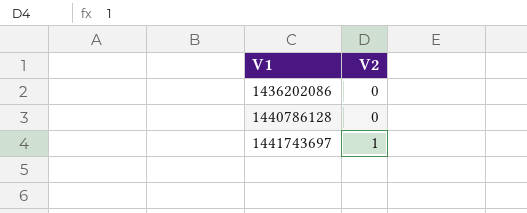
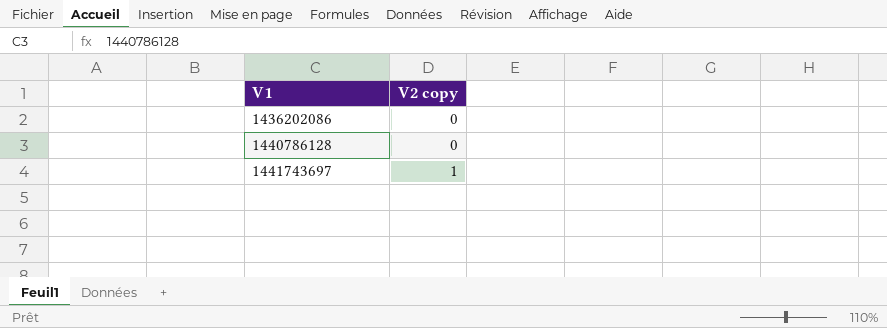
column name: V2 -> V2 copy

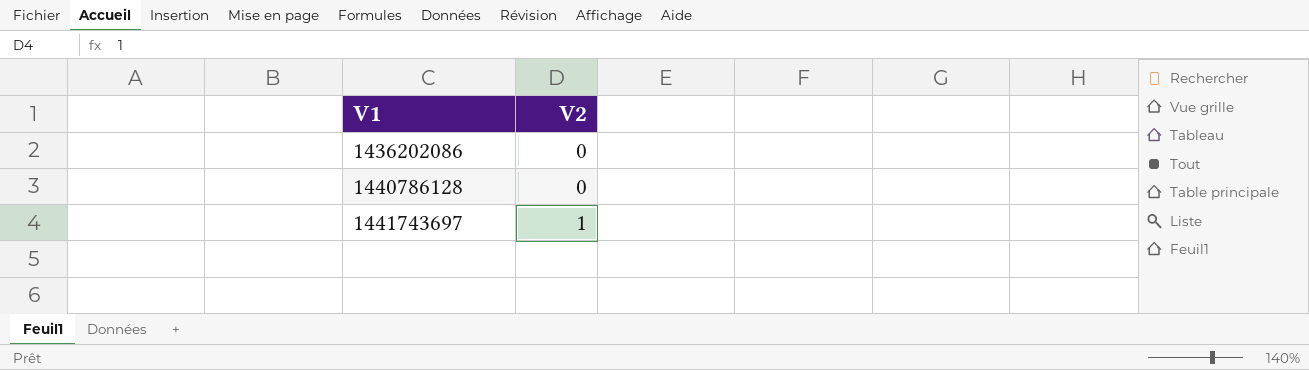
column name: V2 copy -> V2

